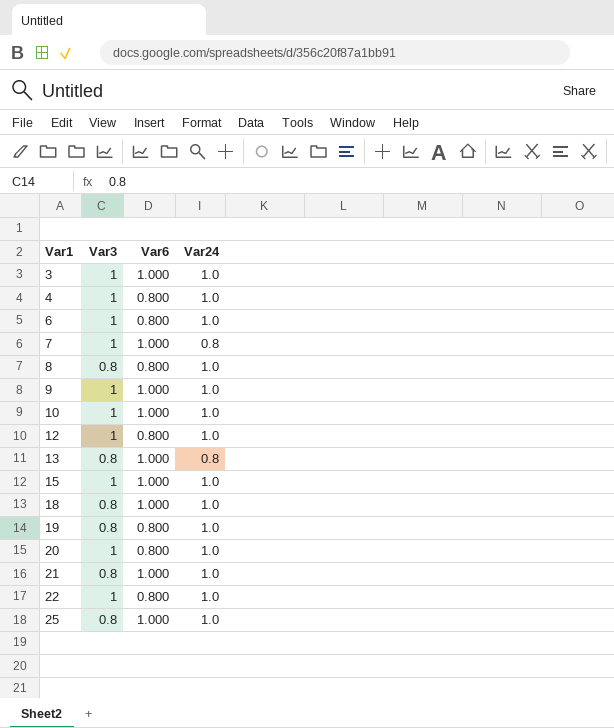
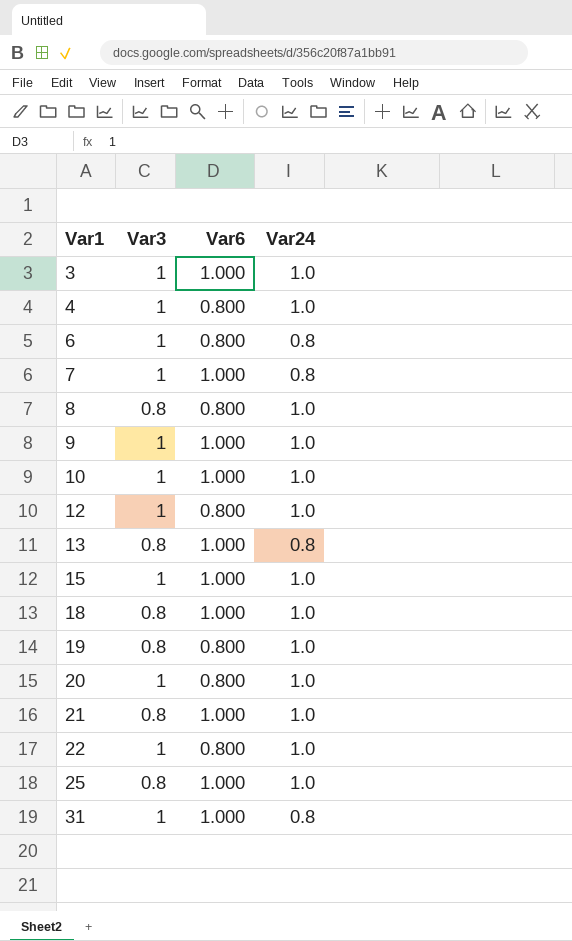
6 | Var24: 1.0 -> 0.8
row 31: none -> 1 | 1.000 | 0.8

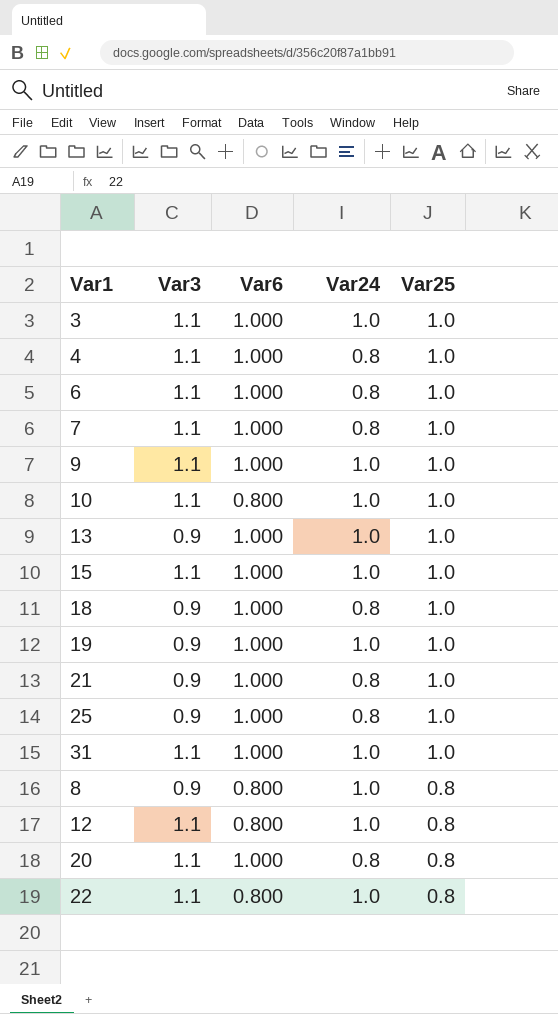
row order: Var1 ascending -> Var25 descending
column Var25 | position: none -> 5
3 | Var3: 1 -> 1.1
4 | Var3: 1 -> 1.1
4 | Var6: 0.800 -> 1.000
4 | Var24: 1.0 -> 0.8
6 | Var3: 1 -> 1.1
6 | Var6: 0.800 -> 1.000
7 | Var3: 1 -> 1.1
9 | Var3: 1 -> 1.1
10 | Var3: 1 -> 1.1
10 | Var6: 1.000 -> 0.800
13 | Var3: 0.8 -> 0.9
13 | Var24: 0.8 -> 1.0
15 | Var3: 1 -> 1.1
18 | Var3: 0.8 -> 0.9
18 | Var24: 1.0 -> 0.8
19 | Var3: 0.8 -> 0.9
19 | Var6: 0.800 -> 1.000
21 | Var3: 0.8 -> 0.9
21 | Var24: 1.0 -> 0.8
25 | Var3: 0.8 -> 0.9
25 | Var24: 1.0 -> 0.8
31 | Var3: 1 -> 1.1
31 | Var24: 0.8 -> 1.0
8 | Var3: 0.8 -> 0.9
12 | Var3: 1 -> 1.1
20 | Var3: 1 -> 1.1
20 | Var6: 0.800 -> 1.000
20 | Var24: 1.0 -> 0.8
22 | Var3: 1 -> 1.1

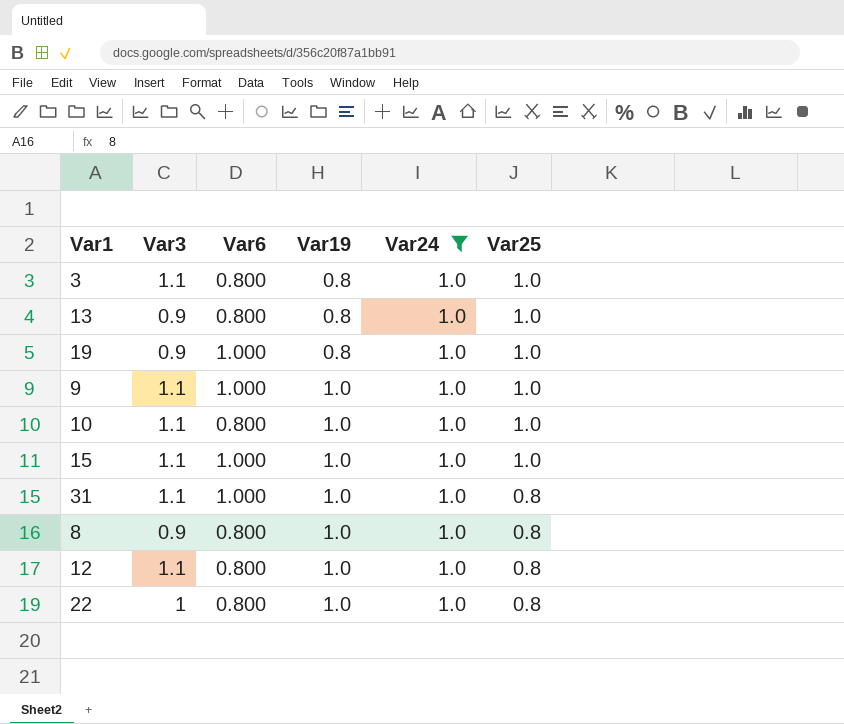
filter: none -> Var24 = 1.0
row order: Var25 descending -> Var19 ascending
column Var19 | position: none -> 4
3 | Var6: 1.000 -> 0.800
13 | Var6: 1.000 -> 0.800
31 | Var25: 1.0 -> 0.8
22 | Var3: 1.1 -> 1

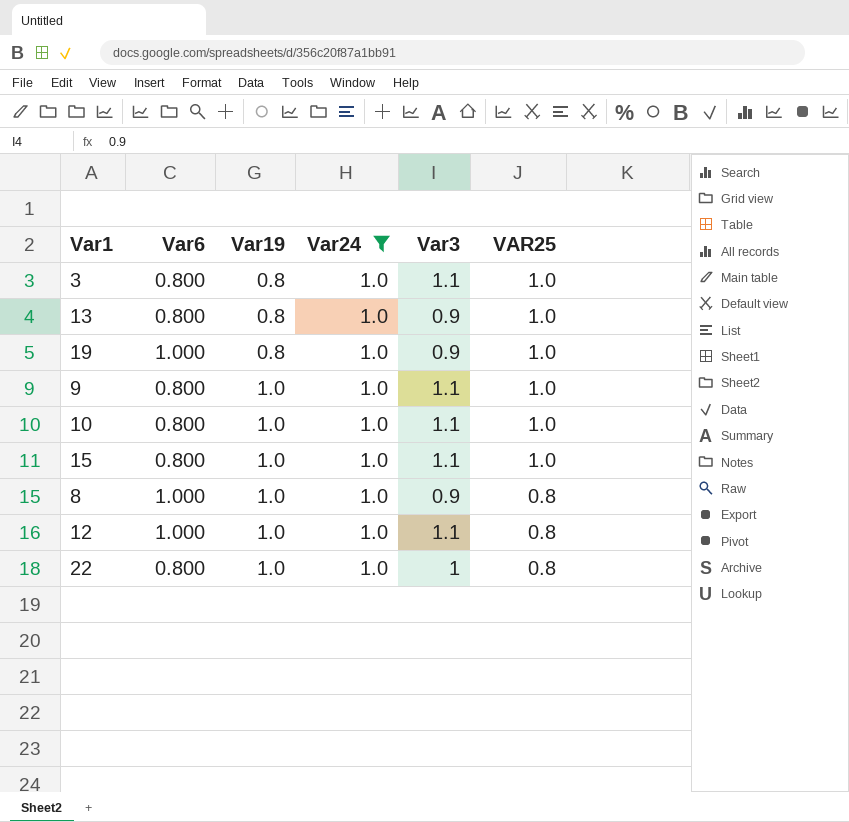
column Var3 | position: 2 -> 5
column name: Var25 -> VAR25
row 31: 1.1 | 1.000 | 1.0 | 1.0 | 0.8 -> none
9 | Var6: 1.000 -> 0.800
15 | Var6: 1.000 -> 0.800
8 | Var6: 0.800 -> 1.000
12 | Var6: 0.800 -> 1.000

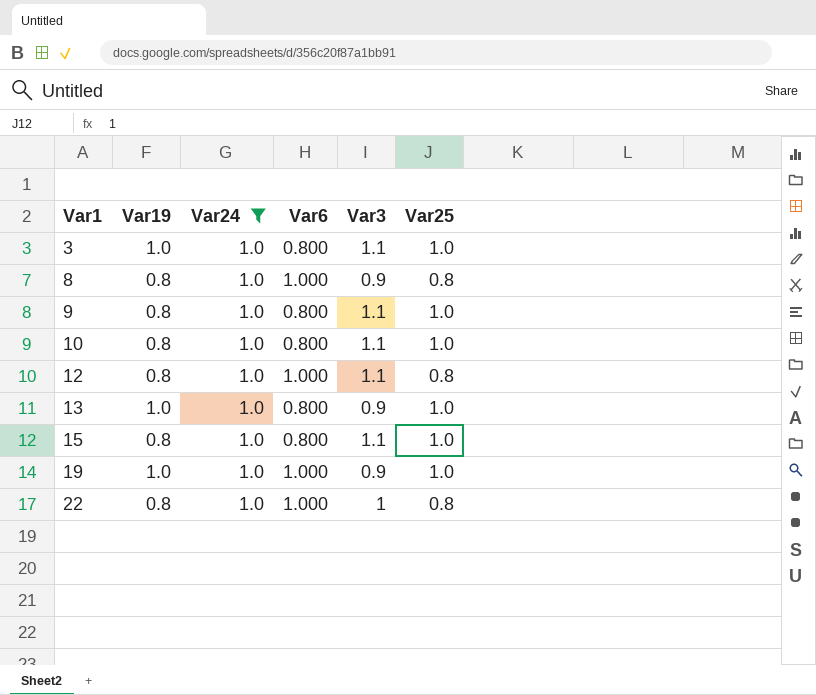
row order: Var19 ascending -> Var1 ascending
column Var6 | position: 2 -> 4
column name: VAR25 -> Var25
3 | Var19: 0.8 -> 1.0
8 | Var19: 1.0 -> 0.8
9 | Var19: 1.0 -> 0.8
10 | Var19: 1.0 -> 0.8
12 | Var19: 1.0 -> 0.8
13 | Var19: 0.8 -> 1.0
15 | Var19: 1.0 -> 0.8
19 | Var19: 0.8 -> 1.0
22 | Var19: 1.0 -> 0.8
22 | Var6: 0.800 -> 1.000

